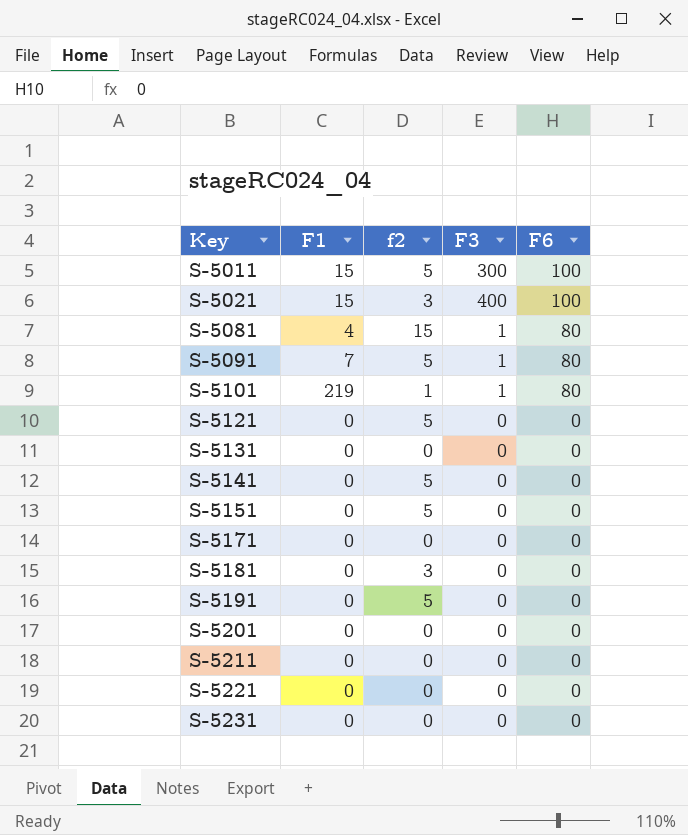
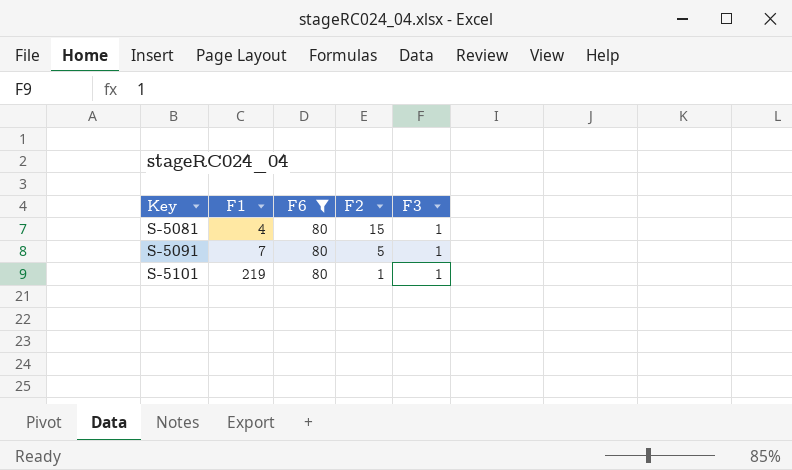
filter: none -> F6 = 80
column F6 | position: 5 -> 3
column name: f2 -> F2

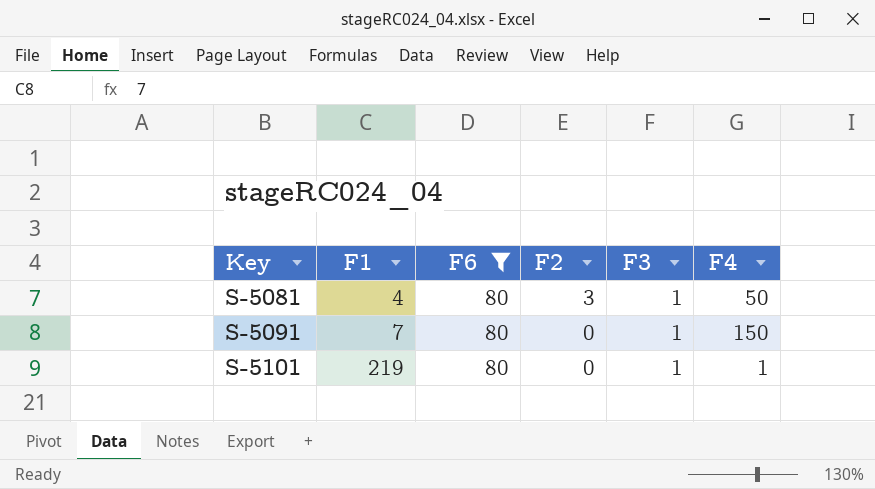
column F4 | position: none -> 6
S-5081 | F2: 15 -> 3
S-5091 | F2: 5 -> 0
S-5101 | F2: 1 -> 0

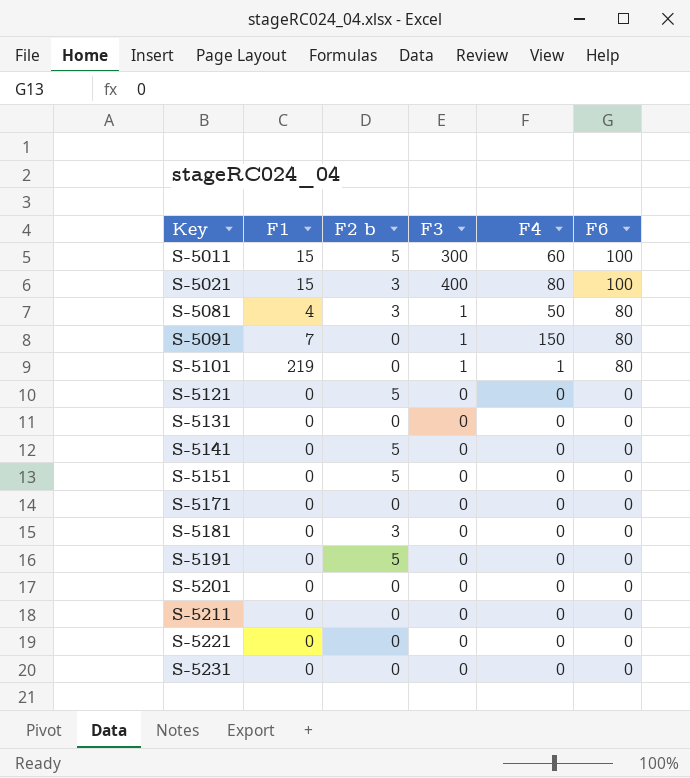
filter: F6 = 80 -> none
column name: F2 -> F2 b
column F6 | position: 3 -> 6

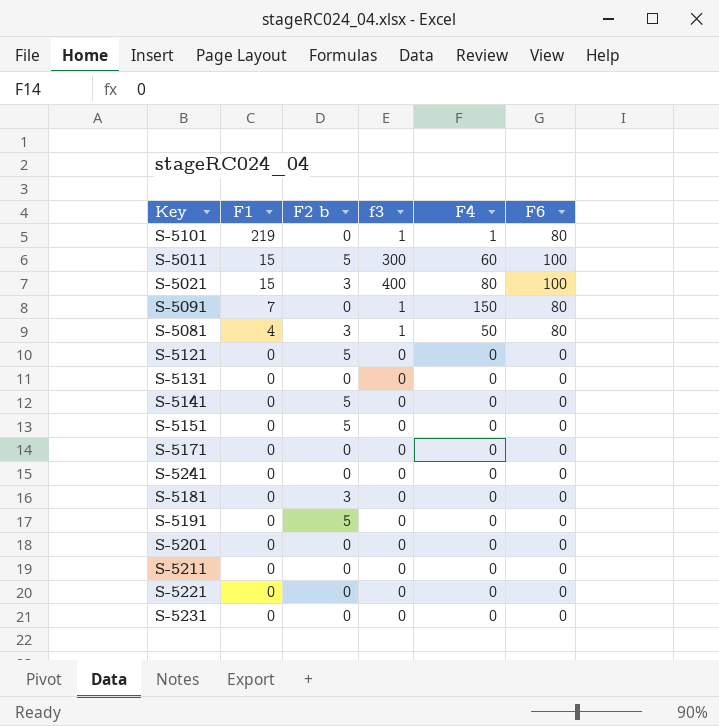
row order: Key ascending -> F1 descending
column name: F3 -> f3
row S-5241: none -> 0 | 0 | 0 | 0 | 0

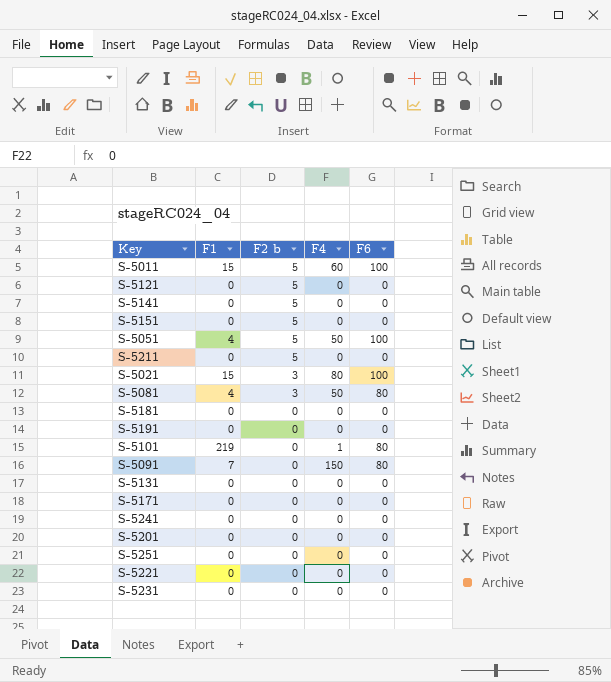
row order: F1 descending -> F2 b descending
column f3 | position: 4 -> none
row S-5051: none -> 4 | 5 | 50 | 100
S-5211 | F2 b: 0 -> 5
S-5181 | F2 b: 3 -> 0
S-5191 | F2 b: 5 -> 0
row S-5251: none -> 0 | 0 | 0 | 0

